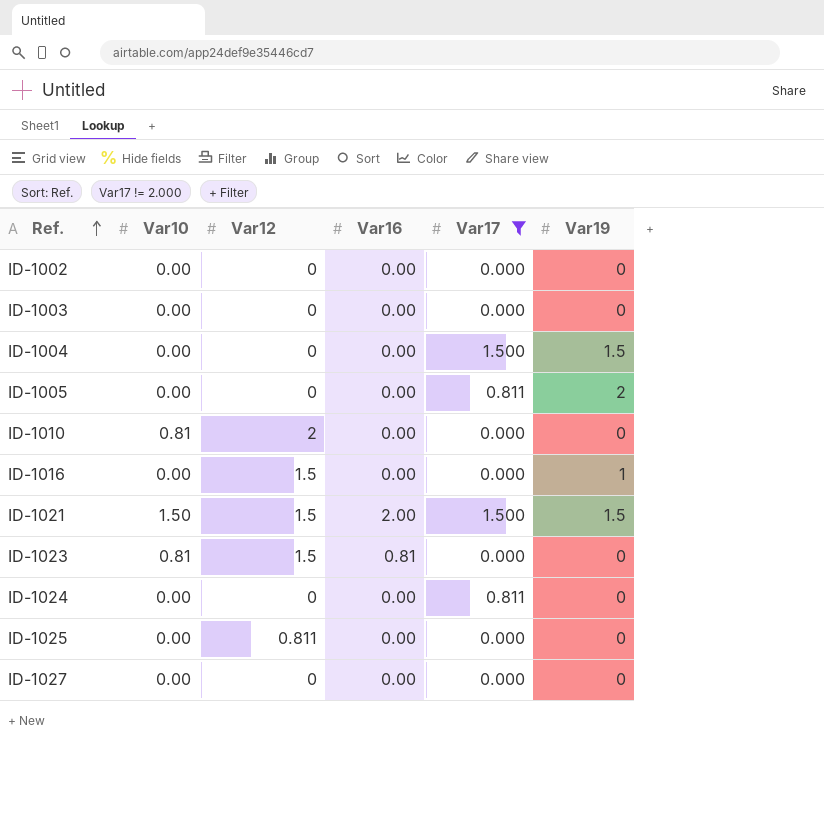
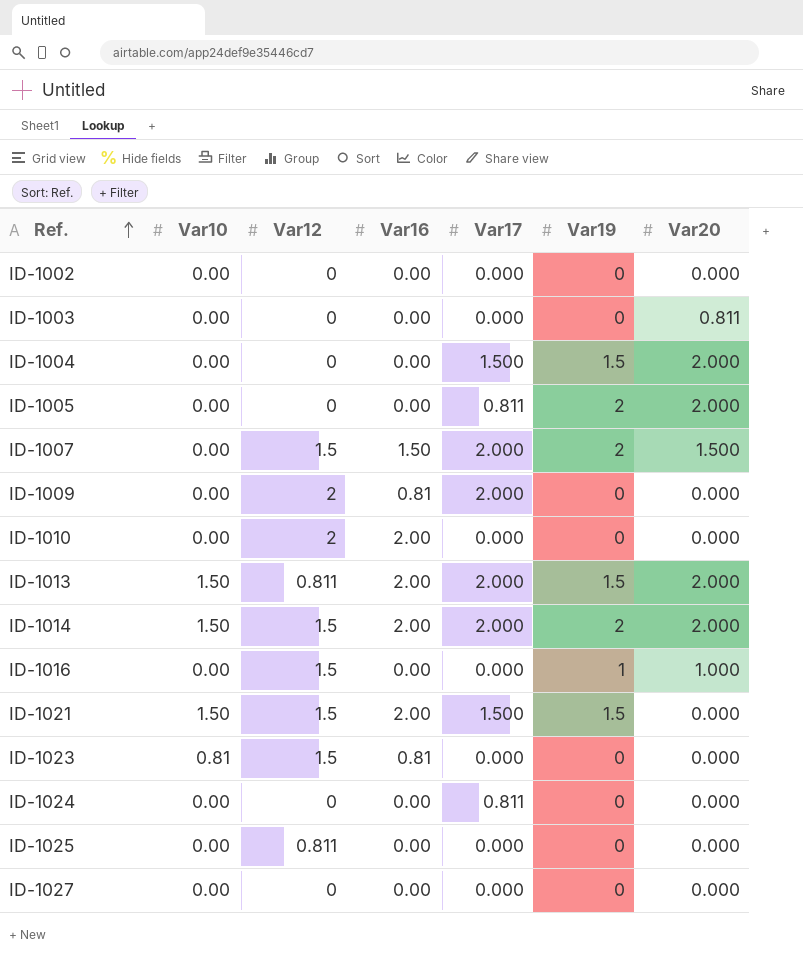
filter: Var17 != 2.000 -> none
column Var20 | position: none -> 7
ID-1010 | Var10: 0.81 -> 0.00
ID-1010 | Var16: 0.00 -> 2.00

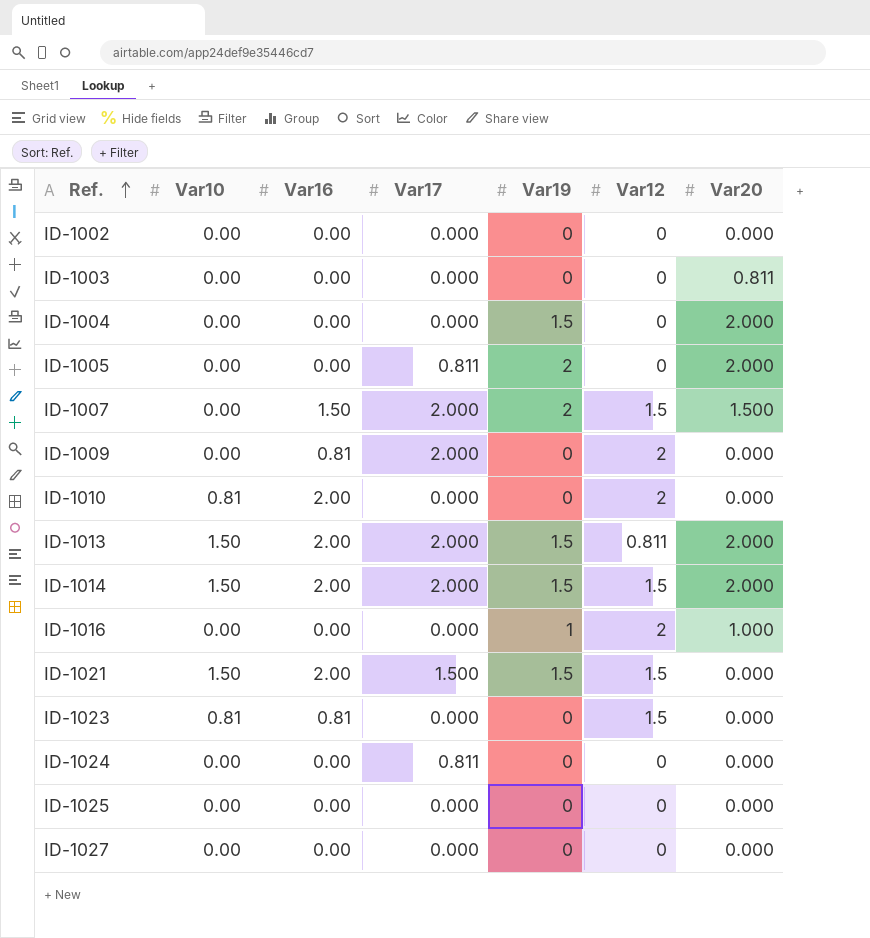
column Var12 | position: 3 -> 6
ID-1004 | Var17: 1.500 -> 0.000
ID-1010 | Var10: 0.00 -> 0.81
ID-1014 | Var19: 2 -> 1.5
ID-1016 | Var12: 1.5 -> 2
ID-1025 | Var12: 0.811 -> 0

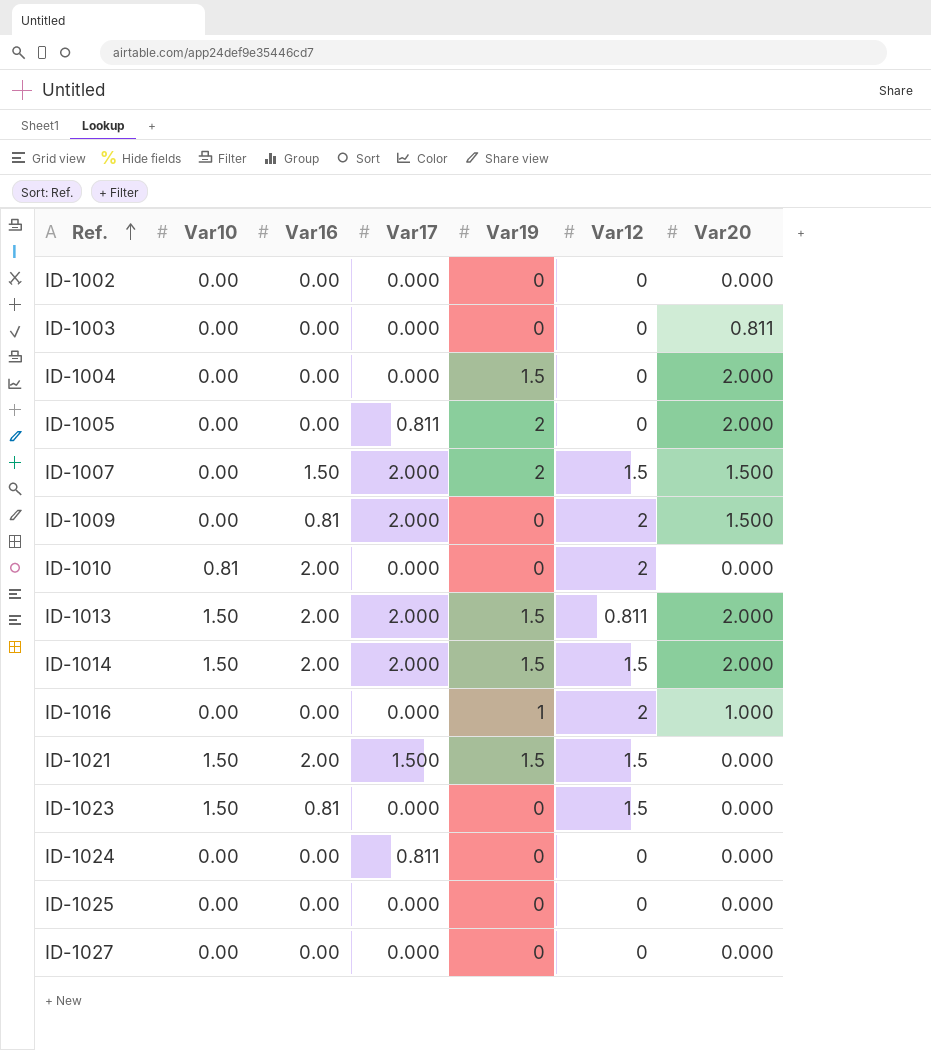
ID-1009 | Var20: 0.000 -> 1.500
ID-1023 | Var10: 0.81 -> 1.50

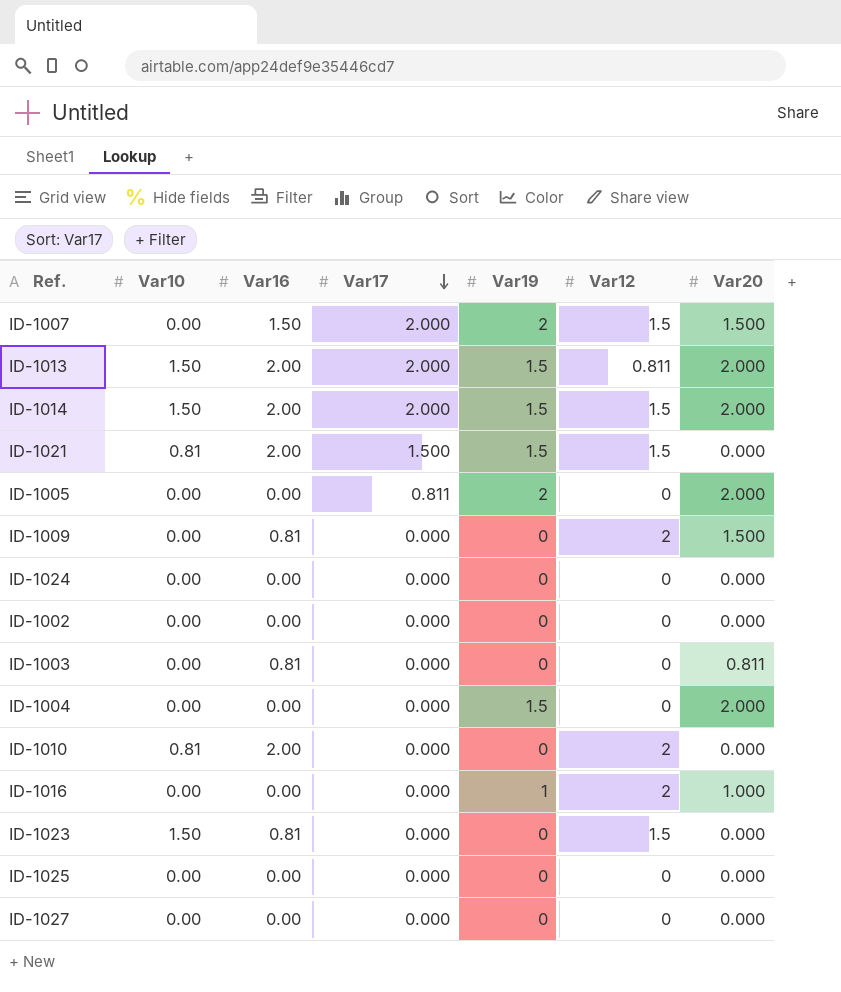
row order: Ref. ascending -> Var17 descending
ID-1021 | Var10: 1.50 -> 0.81
ID-1009 | Var17: 2.000 -> 0.000
ID-1024 | Var17: 0.811 -> 0.000
ID-1003 | Var16: 0.00 -> 0.81

